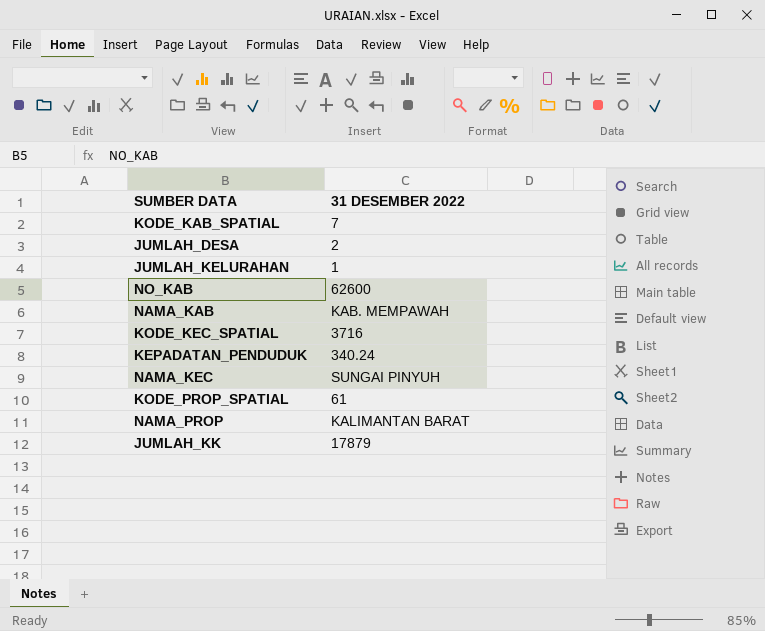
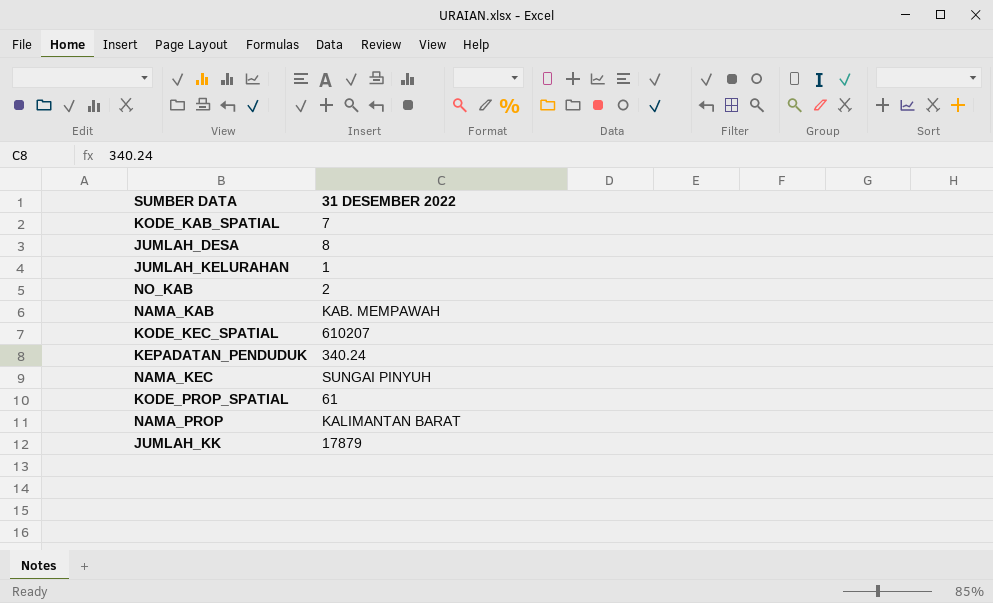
JUMLAH_DESA | 31 DESEMBER 2022: 2 -> 8
NO_KAB | 31 DESEMBER 2022: 62600 -> 2
KODE_KEC_SPATIAL | 31 DESEMBER 2022: 3716 -> 610207

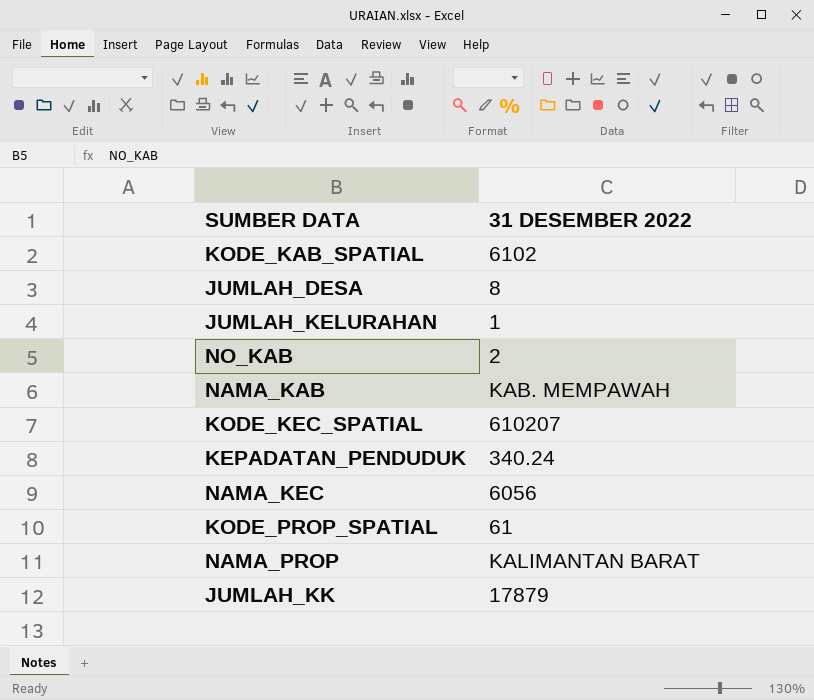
KODE_KAB_SPATIAL | 31 DESEMBER 2022: 7 -> 6102
NAMA_KEC | 31 DESEMBER 2022: SUNGAI PINYUH -> 6056

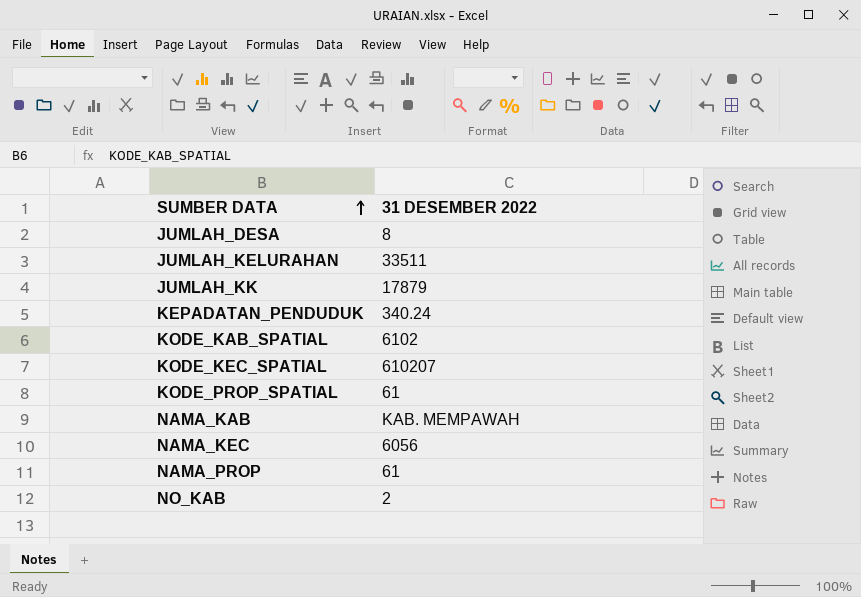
row order: none -> SUMBER DATA ascending
JUMLAH_KELURAHAN | 31 DESEMBER 2022: 1 -> 33511
NAMA_PROP | 31 DESEMBER 2022: KALIMANTAN BARAT -> 61

